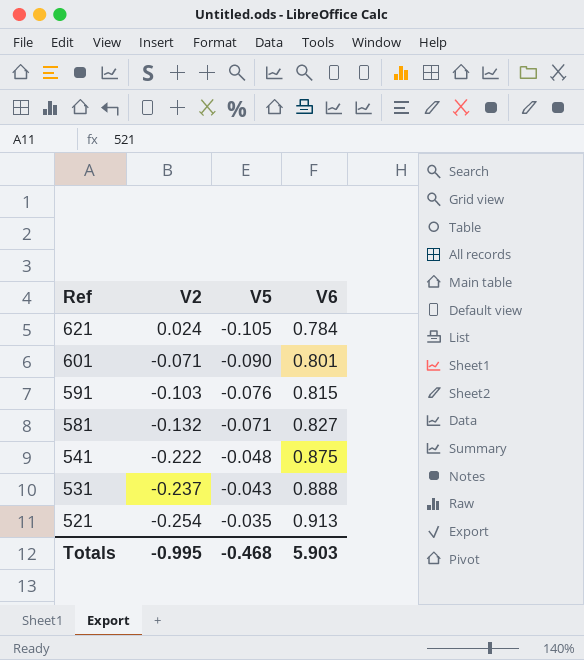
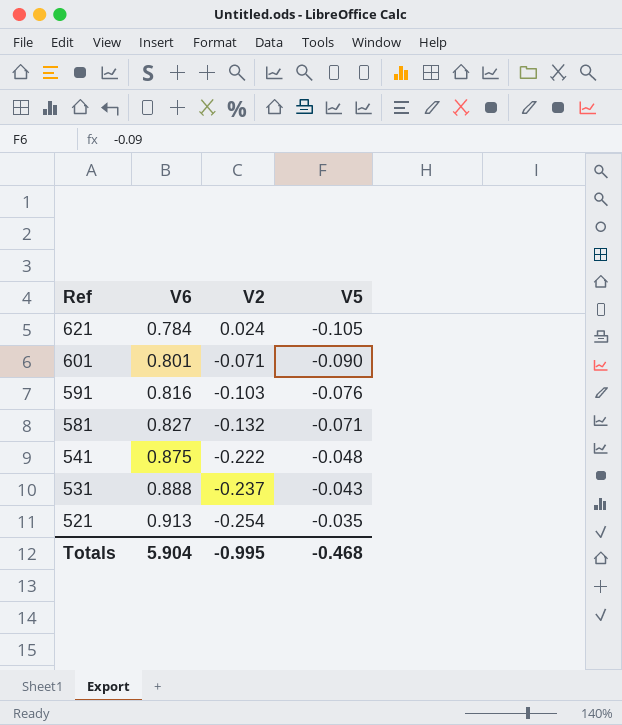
column V6 | position: 4 -> 2
591 | V6: 0.815 -> 0.816
Totals | V6: 5.903 -> 5.904

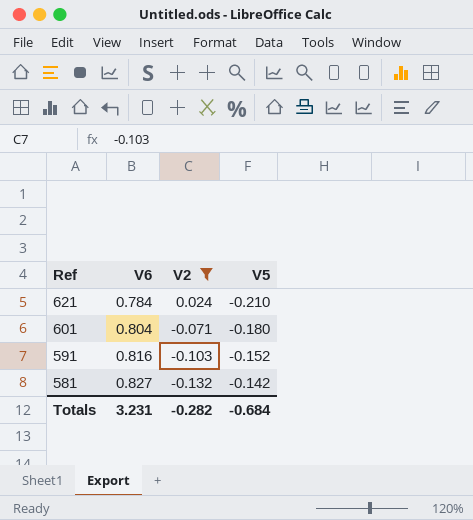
filter: none -> V2 >= -0.132
621 | V5: -0.105 -> -0.210
601 | V6: 0.801 -> 0.804
601 | V5: -0.090 -> -0.180
591 | V5: -0.076 -> -0.152
581 | V5: -0.071 -> -0.142
Totals | V6: 5.904 -> 3.231
Totals | V2: -0.995 -> -0.282
Totals | V5: -0.468 -> -0.684

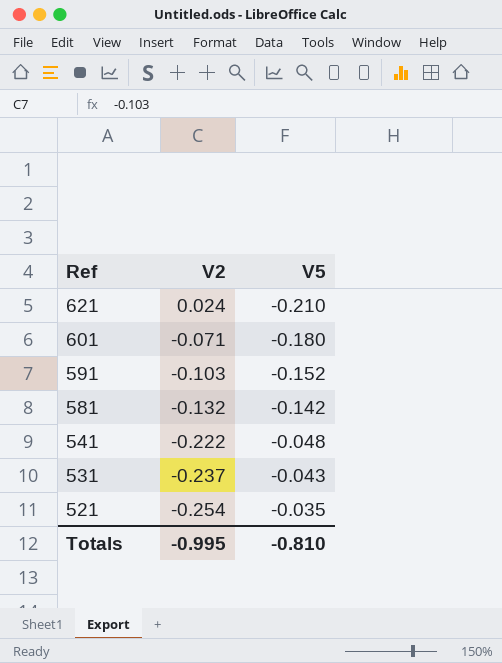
filter: V2 >= -0.132 -> none
column V6 | position: 2 -> none
Totals | V2: -0.282 -> -0.995
Totals | V5: -0.684 -> -0.810

